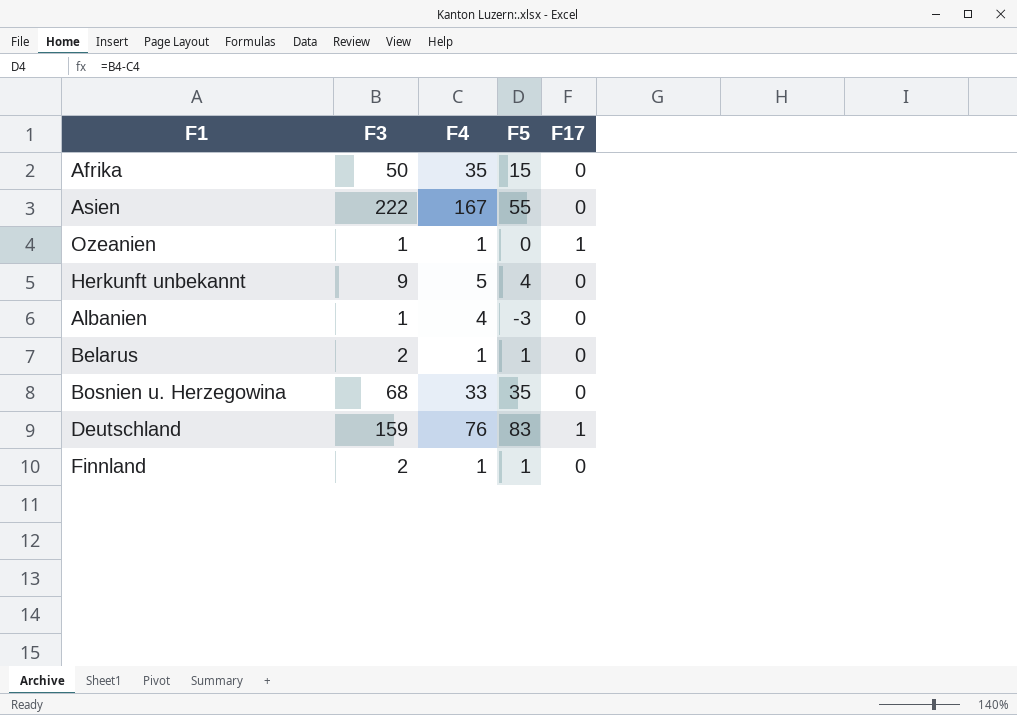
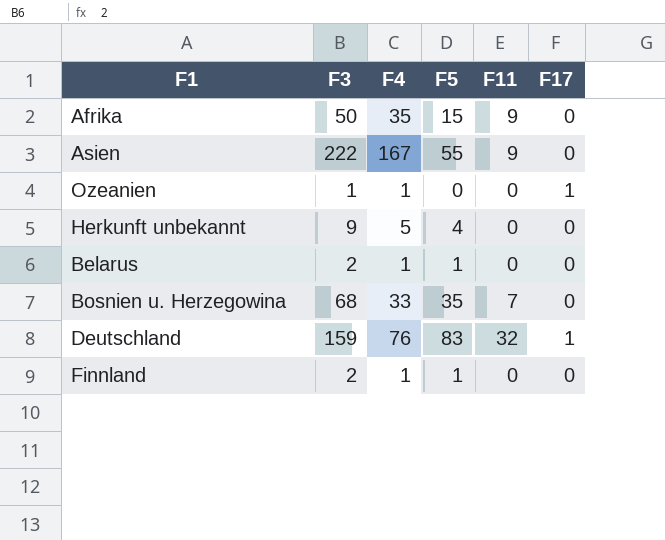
column F11 | position: none -> 5
row Albanien: 1 | 4 | -3 | 0 -> none

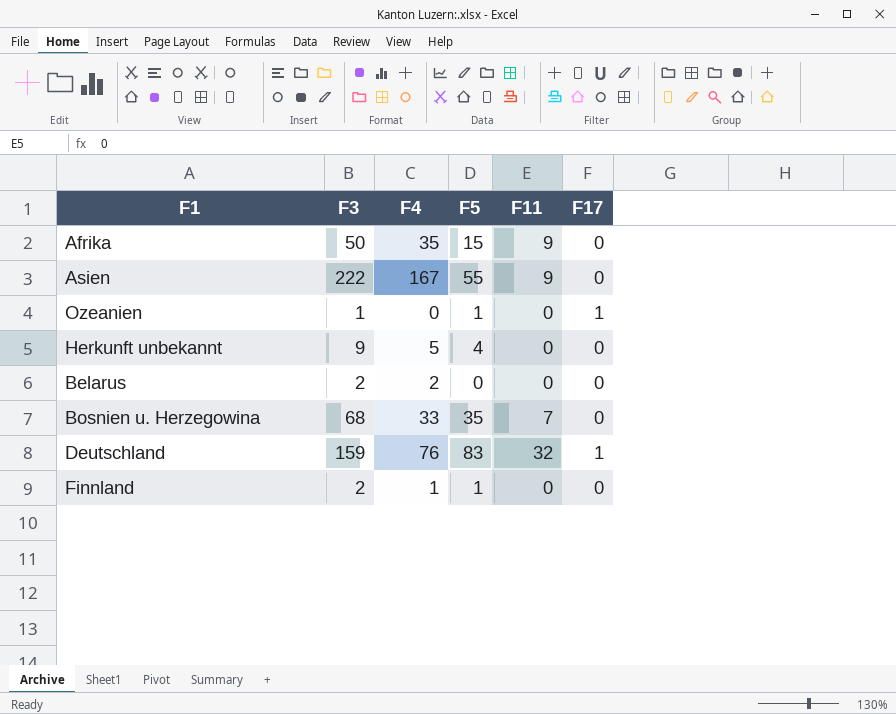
Ozeanien | F4: 1 -> 0
Ozeanien | F5: 0 -> 1
Belarus | F4: 1 -> 2
Belarus | F5: 1 -> 0

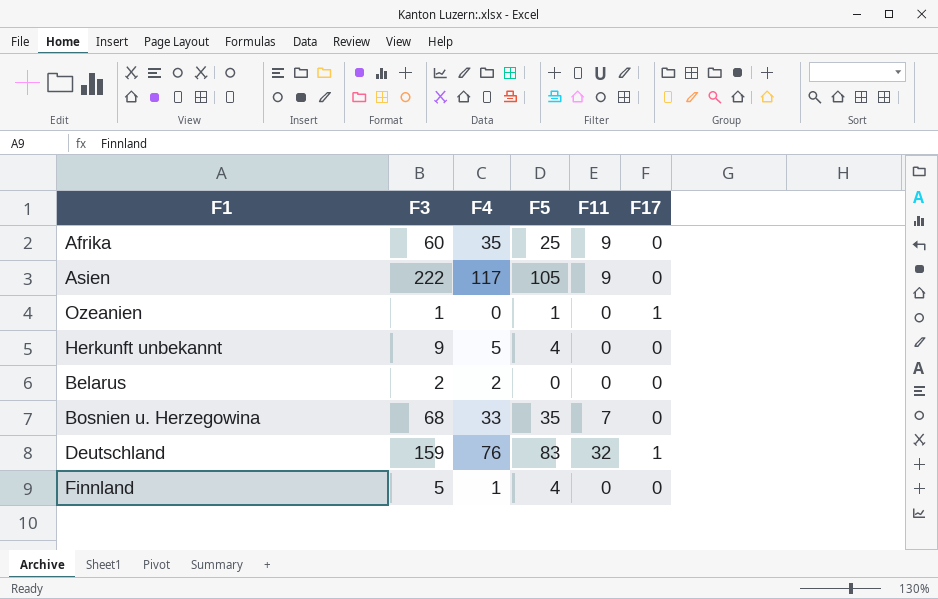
Afrika | F3: 50 -> 60
Afrika | F5: 15 -> 25
Asien | F4: 167 -> 117
Asien | F5: 55 -> 105
Finnland | F3: 2 -> 5
Finnland | F5: 1 -> 4

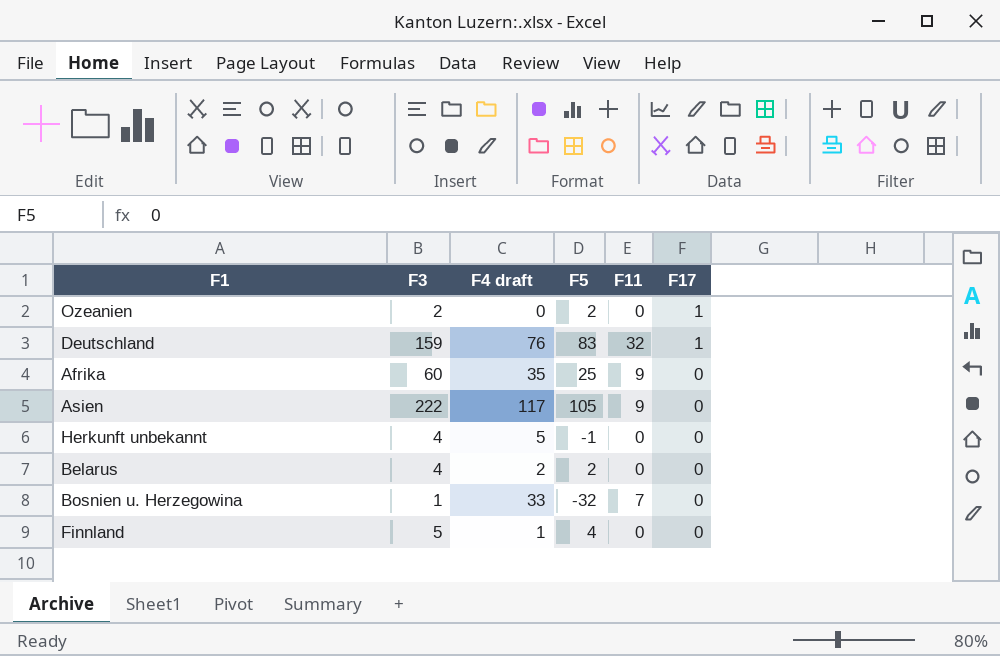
row order: none -> F17 descending
column name: F4 -> F4 draft
Ozeanien | F3: 1 -> 2
Ozeanien | F5: 1 -> 2
Herkunft unbekannt | F3: 9 -> 4
Herkunft unbekannt | F5: 4 -> -1
Belarus | F3: 2 -> 4
Belarus | F5: 0 -> 2
Bosnien u. Herzegowina | F3: 68 -> 1
Bosnien u. Herzegowina | F5: 35 -> -32

